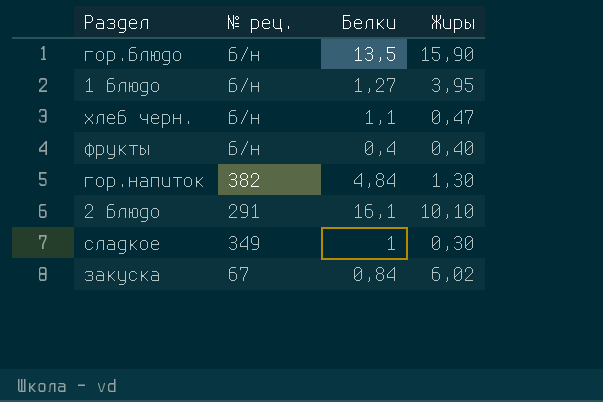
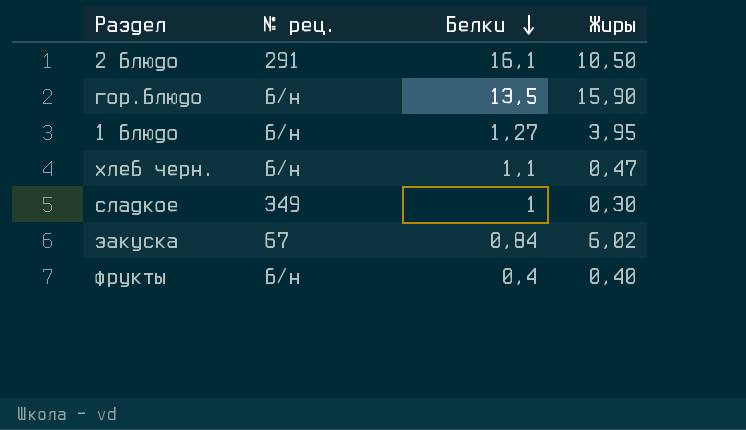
row order: none -> Белки descending
row гор.напиток: 382 | 4,84 | 1,30 -> none
2 блюдо | Жиры: 10,10 -> 10,50

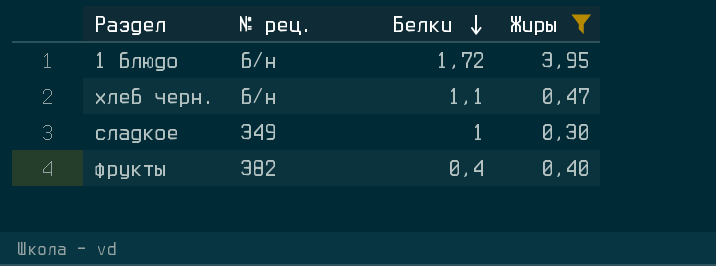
filter: none -> Жиры <= 3,95
1 блюдо | Белки: 1,27 -> 1,72
фрукты | № рец.: б/н -> 382

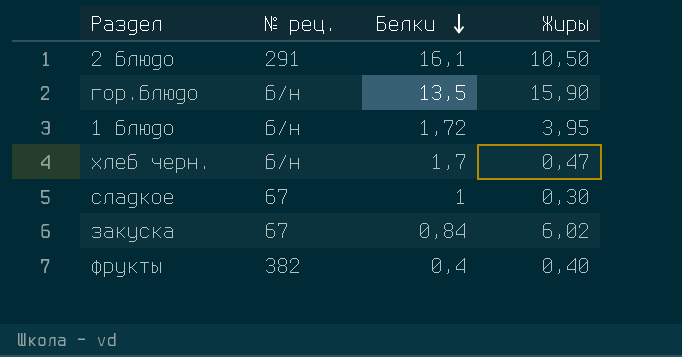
filter: Жиры <= 3,95 -> none
хлеб черн. | Белки: 1,1 -> 1,7
сладкое | № рец.: 349 -> 67

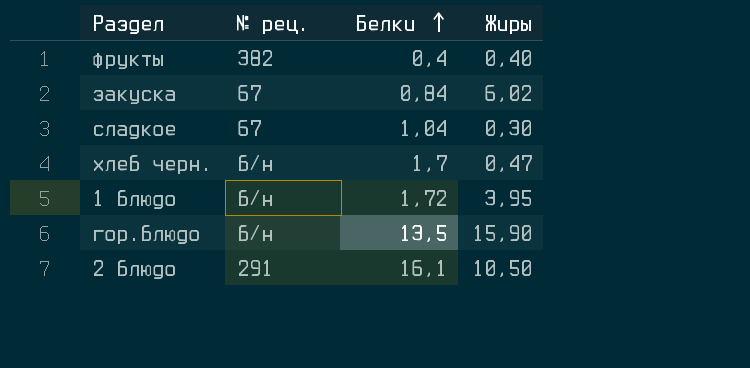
row order: Белки descending -> Белки ascending
сладкое | Белки: 1 -> 1,04

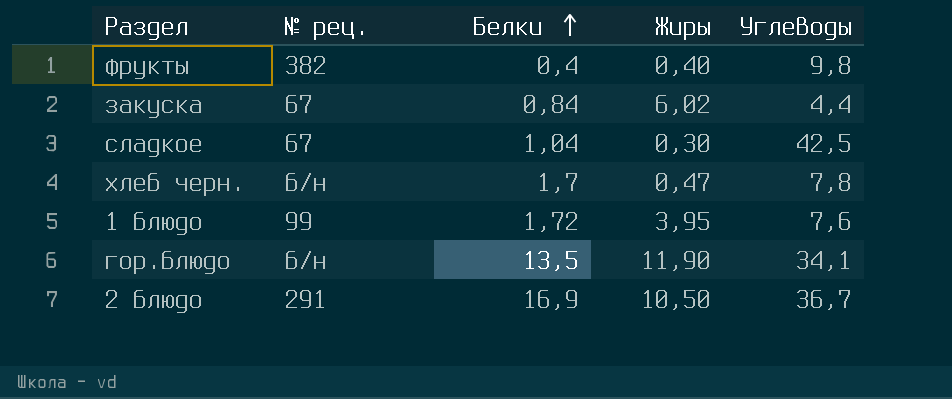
column Углеводы | position: none -> 5
1 блюдо | № рец.: б/н -> 99
гор.блюдо | Жиры: 15,90 -> 11,90
2 блюдо | Белки: 16,1 -> 16,9

